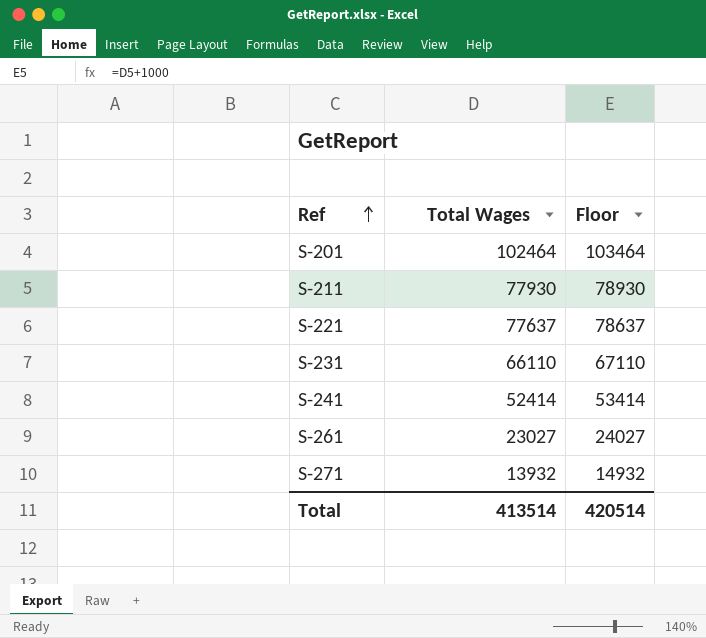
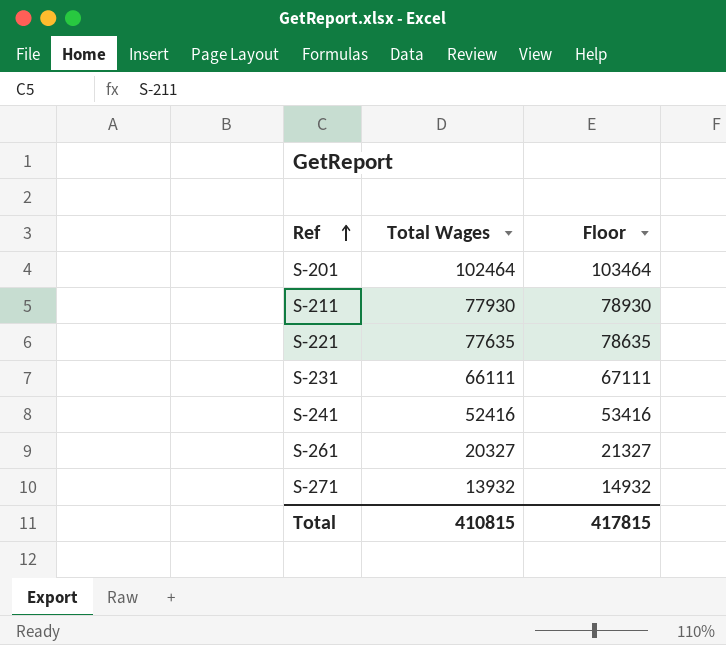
S-221 | Total Wages: 77637 -> 77635
S-221 | Floor: 78637 -> 78635
S-231 | Total Wages: 66110 -> 66111
S-231 | Floor: 67110 -> 67111
S-241 | Total Wages: 52414 -> 52416
S-241 | Floor: 53414 -> 53416
S-261 | Total Wages: 23027 -> 20327
S-261 | Floor: 24027 -> 21327
Total | Total Wages: 413514 -> 410815
Total | Floor: 420514 -> 417815

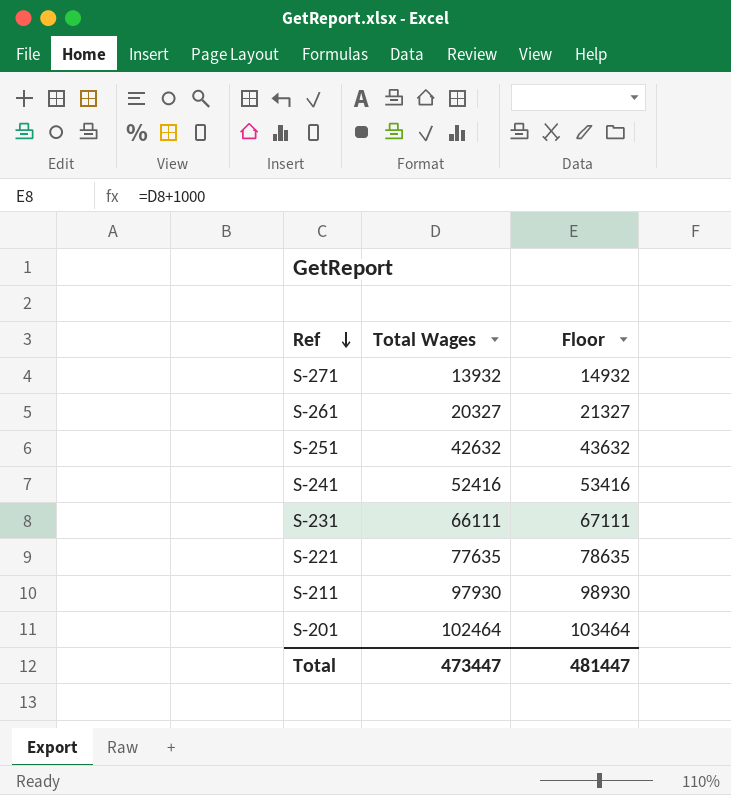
row order: Ref ascending -> Ref descending
row S-251: none -> 42632 | 43632
S-211 | Total Wages: 77930 -> 97930
S-211 | Floor: 78930 -> 98930
Total | Total Wages: 410815 -> 473447
Total | Floor: 417815 -> 481447

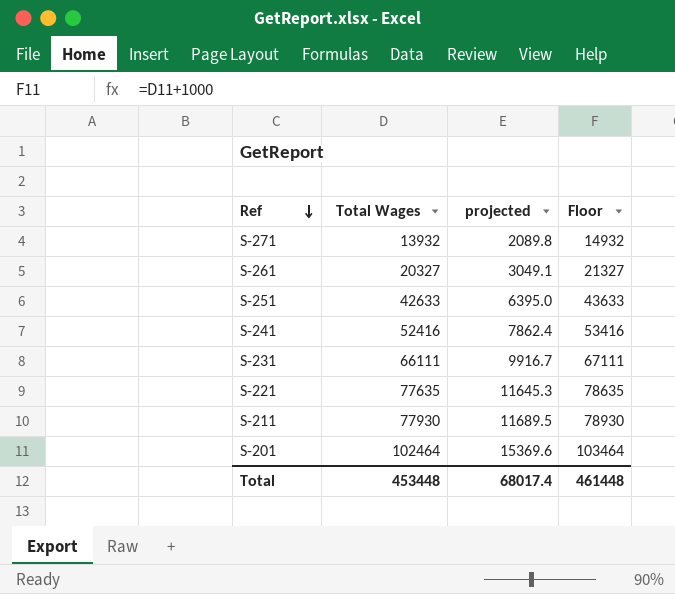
column projected | formula: none -> [Total Wages] * 0.15
S-251 | Total Wages: 42632 -> 42633
S-251 | Floor: 43632 -> 43633
S-211 | Total Wages: 97930 -> 77930
S-211 | Floor: 98930 -> 78930
Total | Total Wages: 473447 -> 453448
Total | Floor: 481447 -> 461448

